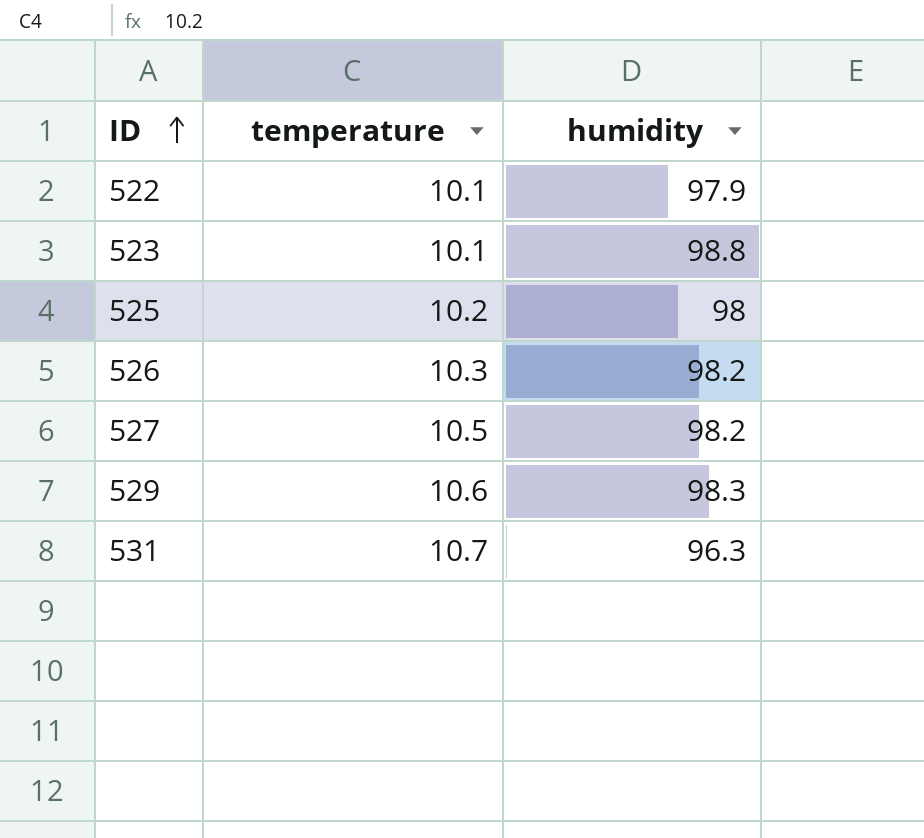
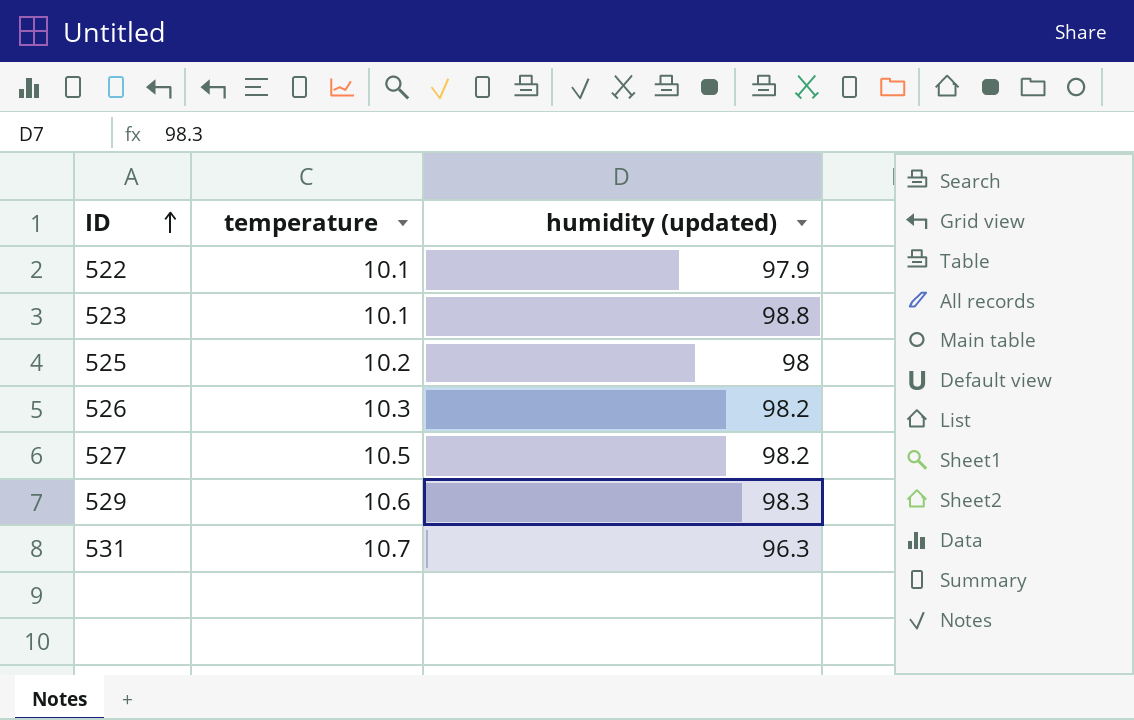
column name: humidity -> humidity (updated)

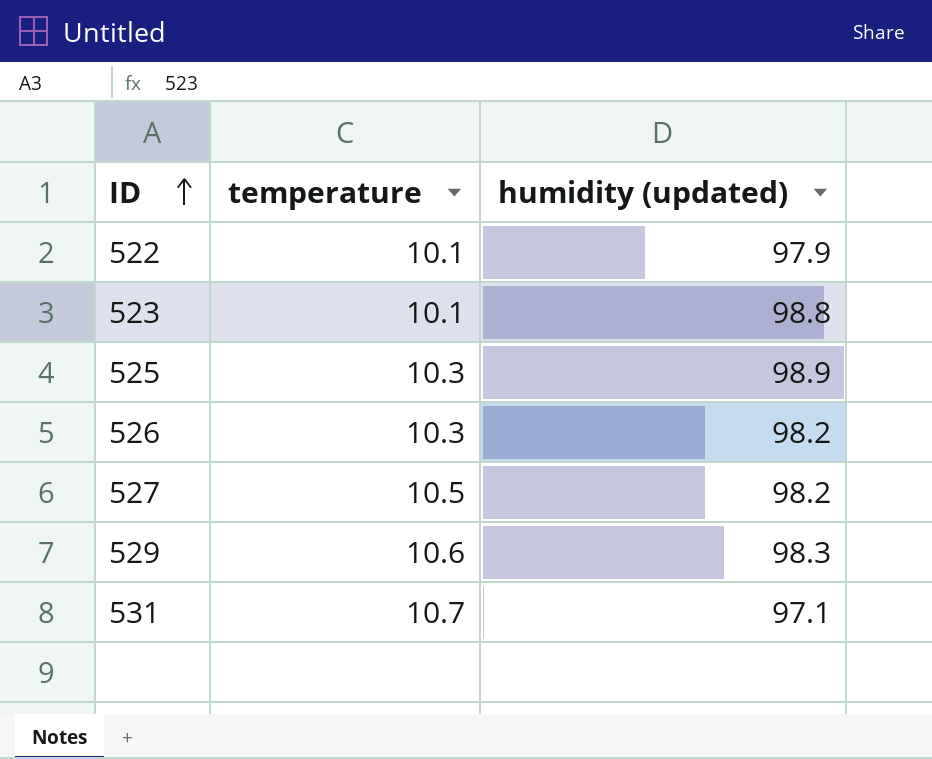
525 | temperature: 10.2 -> 10.3
525 | humidity (updated): 98 -> 98.9
531 | humidity (updated): 96.3 -> 97.1

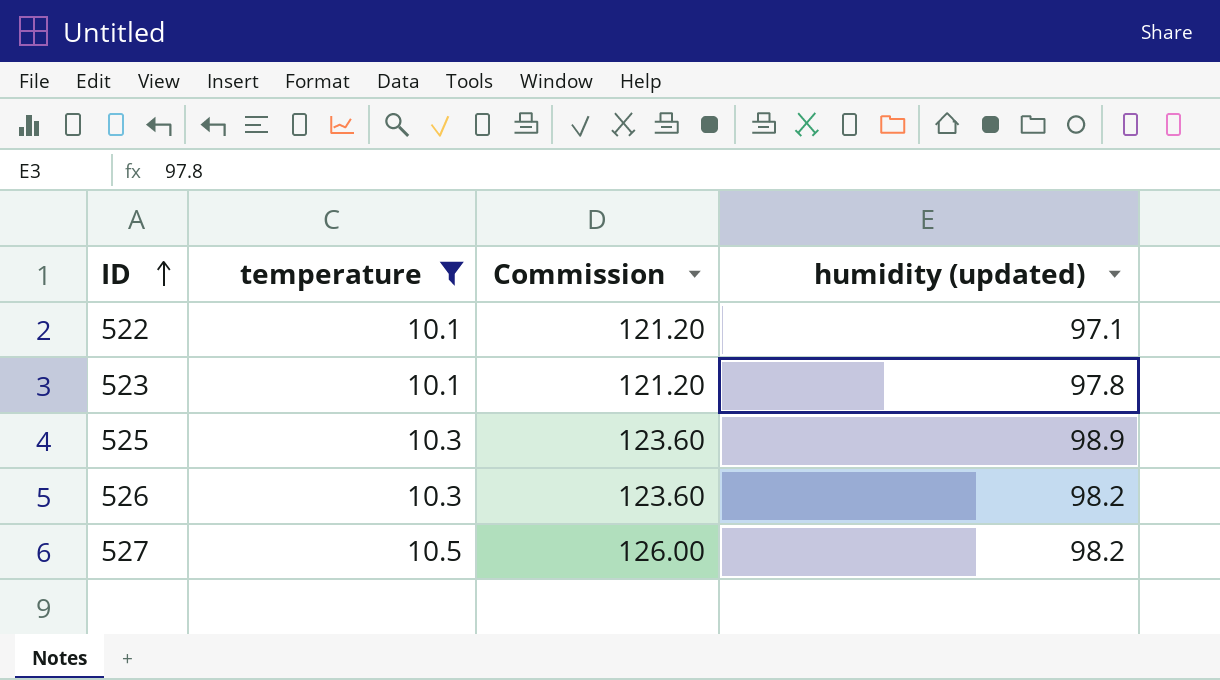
filter: none -> temperature <= 10.5
column Commission | formula: none -> [temperature] * 12
522 | humidity (updated): 97.9 -> 97.1
523 | humidity (updated): 98.8 -> 97.8

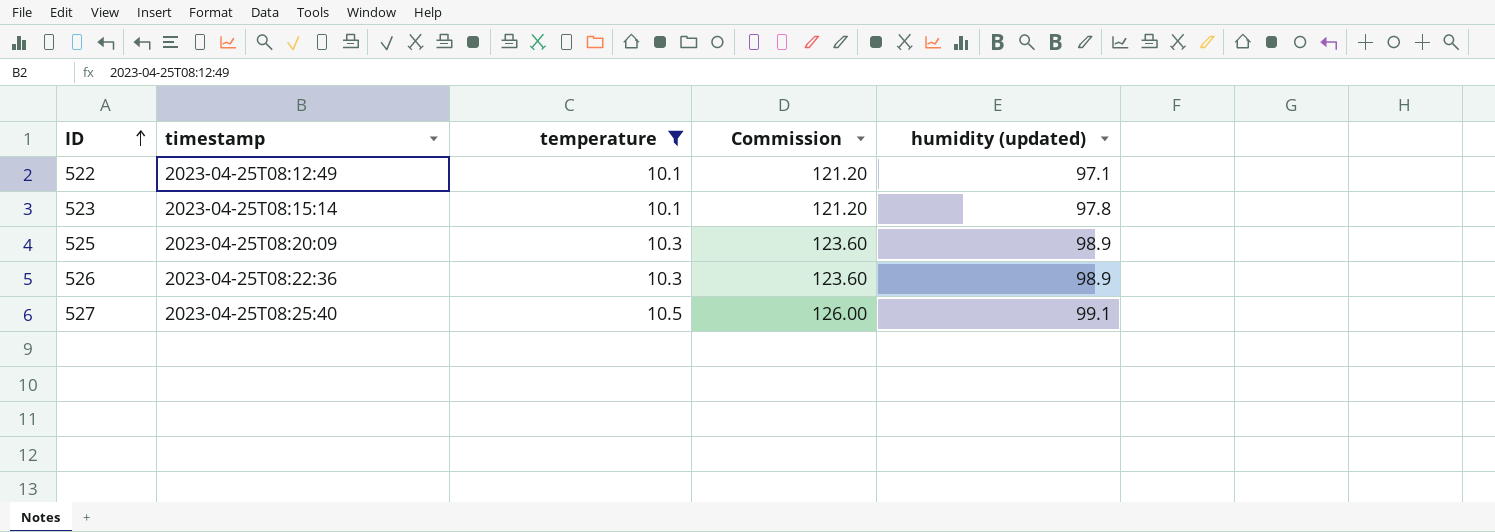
column timestamp | position: none -> 2
526 | humidity (updated): 98.2 -> 98.9
527 | humidity (updated): 98.2 -> 99.1

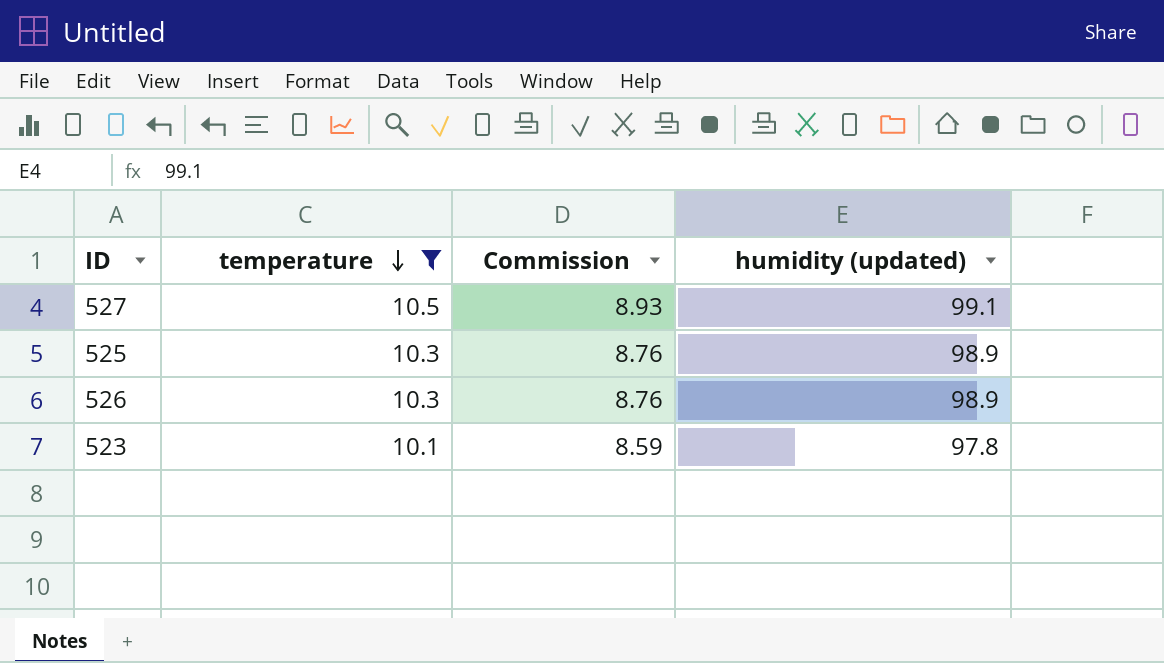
row order: ID ascending -> temperature descending
column timestamp | position: 2 -> none
column Commission | formula: [temperature] * 12 -> [temperature] * 0.85
row 522: 2023-04-25T08:12:49 | 10.1 | 121.20 | 97.1 -> none

